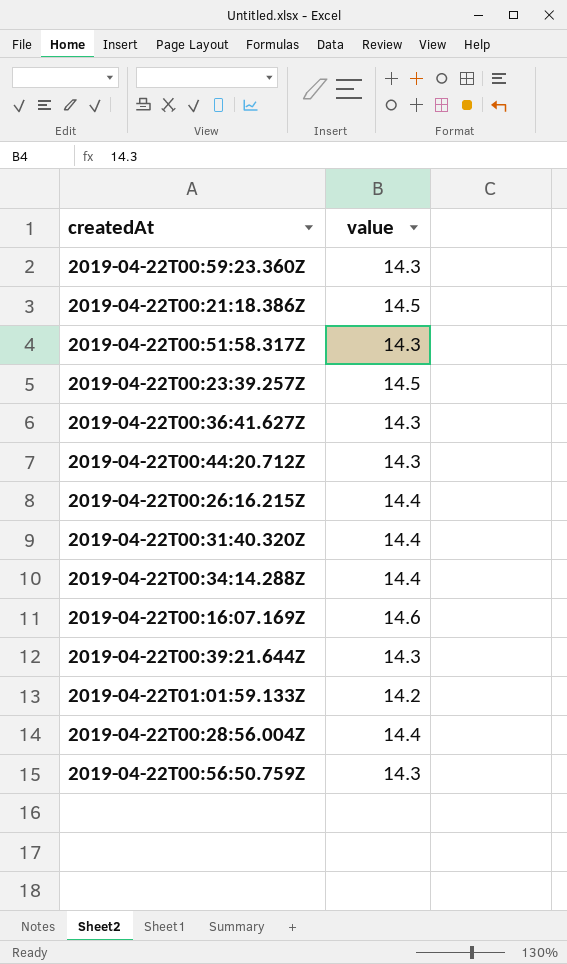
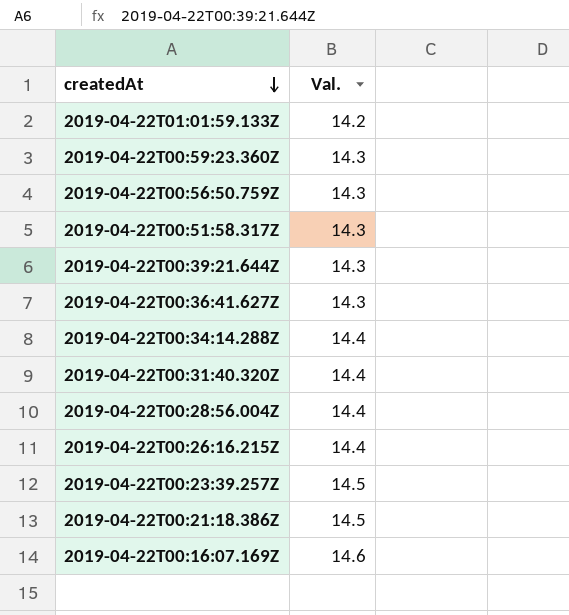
row order: none -> createdAt descending
column name: value -> Val.
row 2019-04-22T00:44:20.712Z: 14.3 -> none

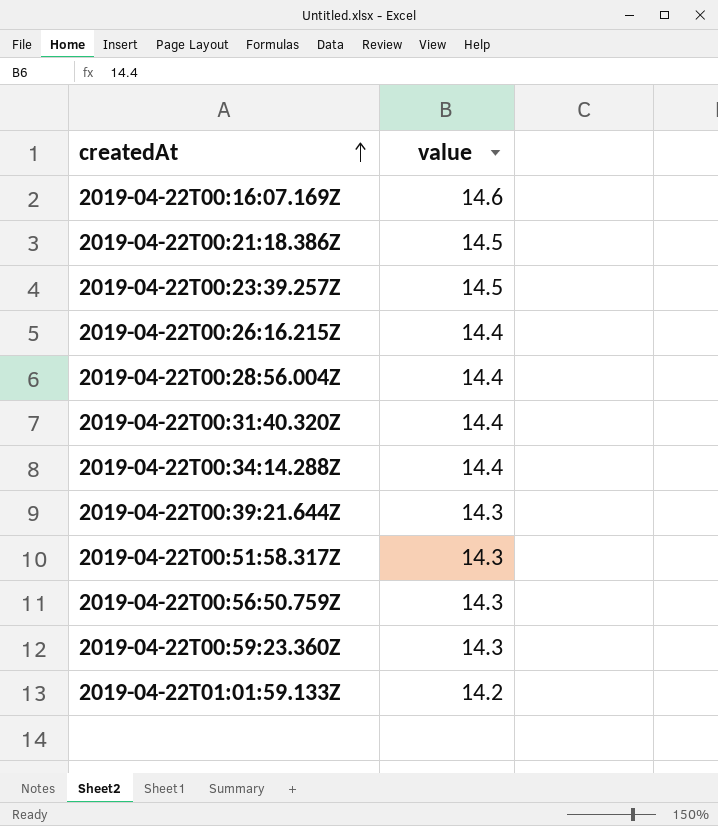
row order: createdAt descending -> createdAt ascending
column name: Val. -> value
row 2019-04-22T00:36:41.627Z: 14.3 -> none

